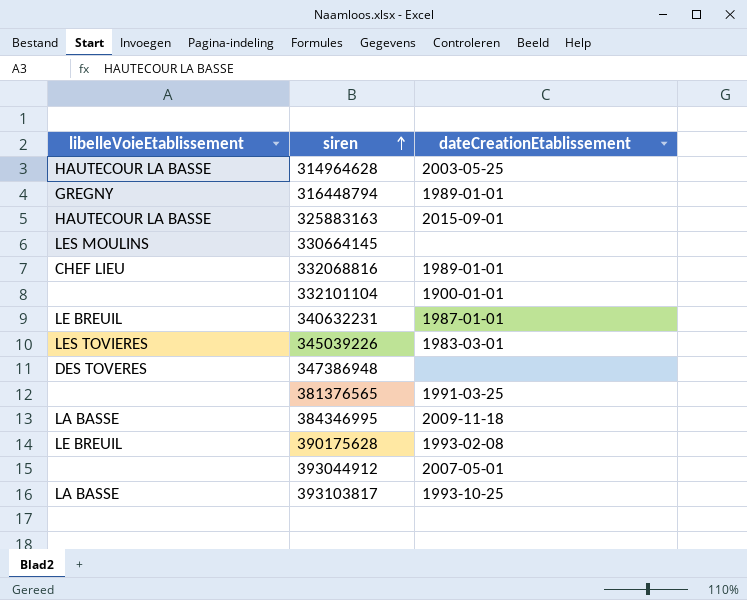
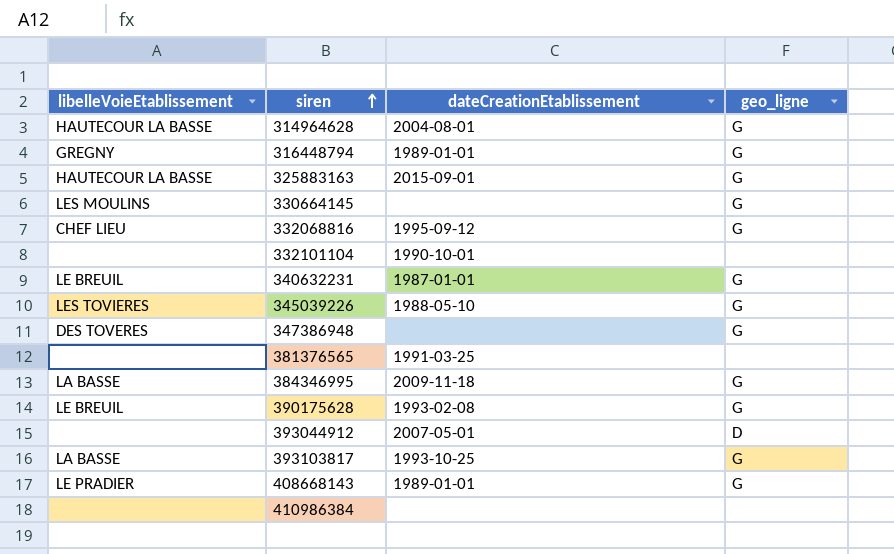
column geo_ligne | position: none -> 4
314964628 | dateCreationEtablissement: 2003-05-25 -> 2004-08-01
332068816 | dateCreationEtablissement: 1989-01-01 -> 1995-09-12
332101104 | dateCreationEtablissement: 1900-01-01 -> 1990-10-01
345039226 | dateCreationEtablissement: 1983-03-01 -> 1988-05-10
row 408668143: none -> LE PRADIER | 1989-01-01 | G
row 410986384: none -> none | none | none

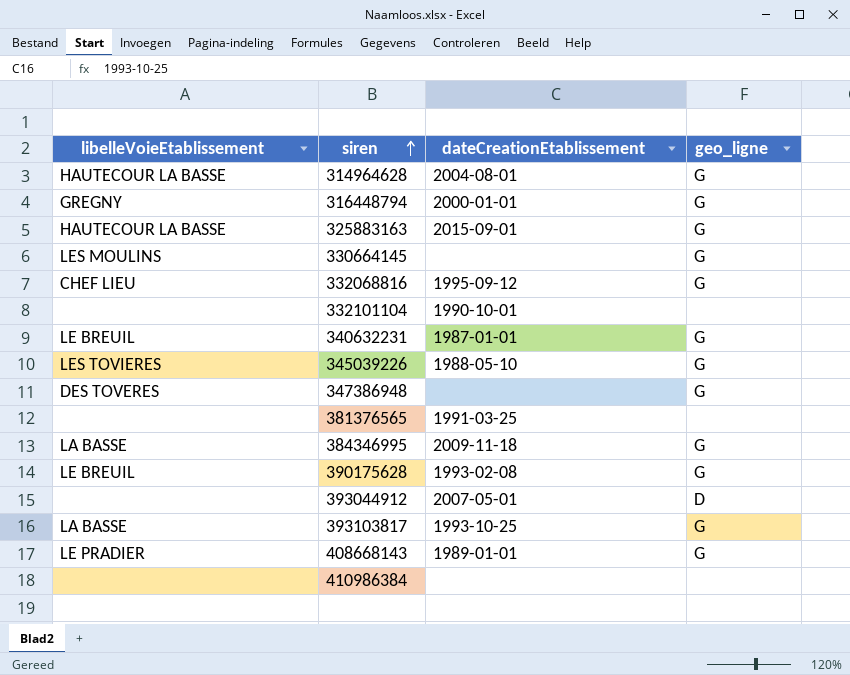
316448794 | dateCreationEtablissement: 1989-01-01 -> 2000-01-01

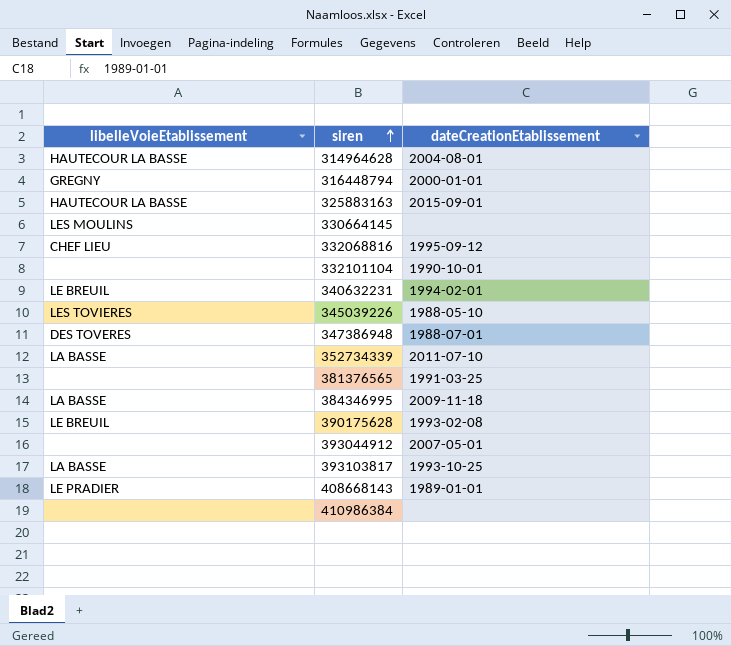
column geo_ligne | position: 4 -> none
340632231 | dateCreationEtablissement: 1987-01-01 -> 1994-02-01
347386948 | dateCreationEtablissement: none -> 1988-07-01
row 352734339: none -> LA BASSE | 2011-07-10

